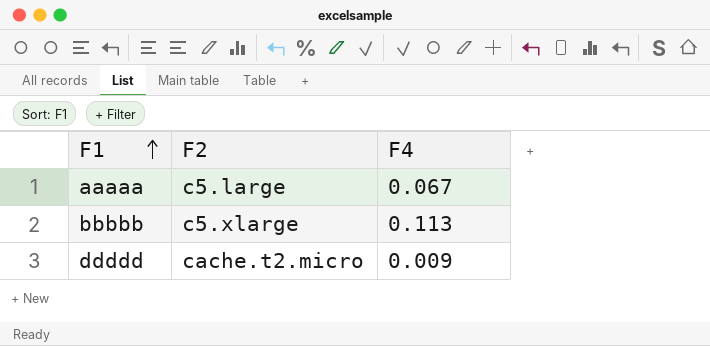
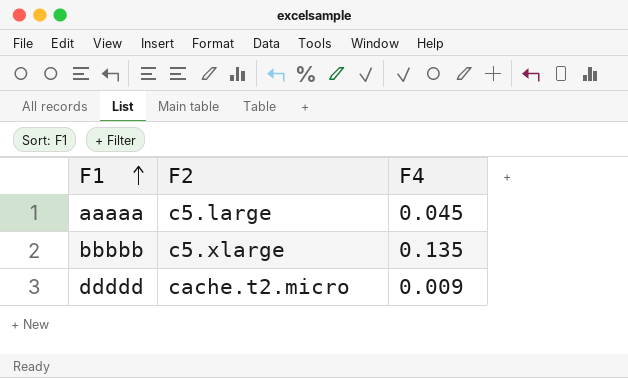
aaaaa | F4: 0.067 -> 0.045
bbbbb | F4: 0.113 -> 0.135

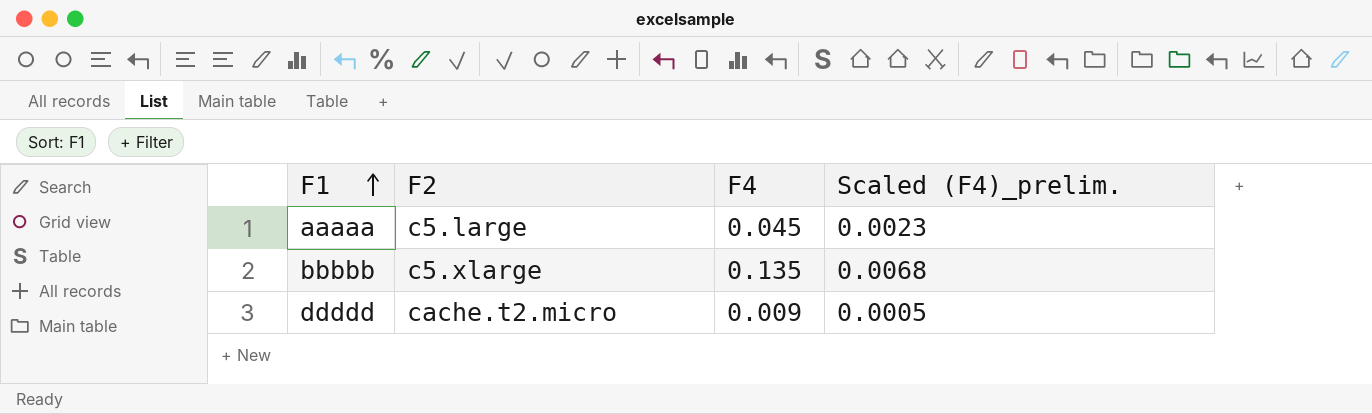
column Scaled (F4)_prelim. | formula: none -> [F4] * 0.05

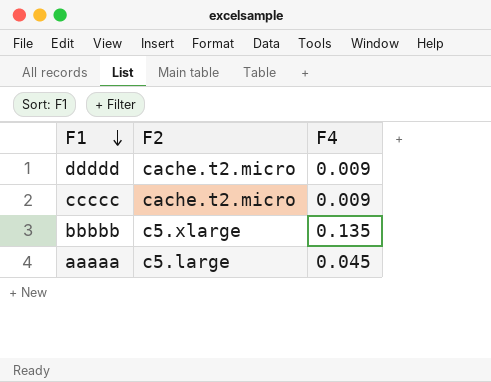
row order: F1 ascending -> F1 descending
column Scaled (F4)_prelim. | formula: [F4] * 0.05 -> none
row ccccc: none -> cache.t2.micro | 0.009

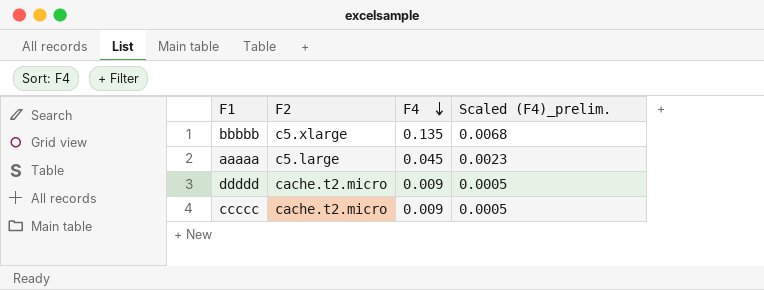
row order: F1 descending -> F4 descending
column Scaled (F4)_prelim. | formula: none -> [F4] * 0.05

